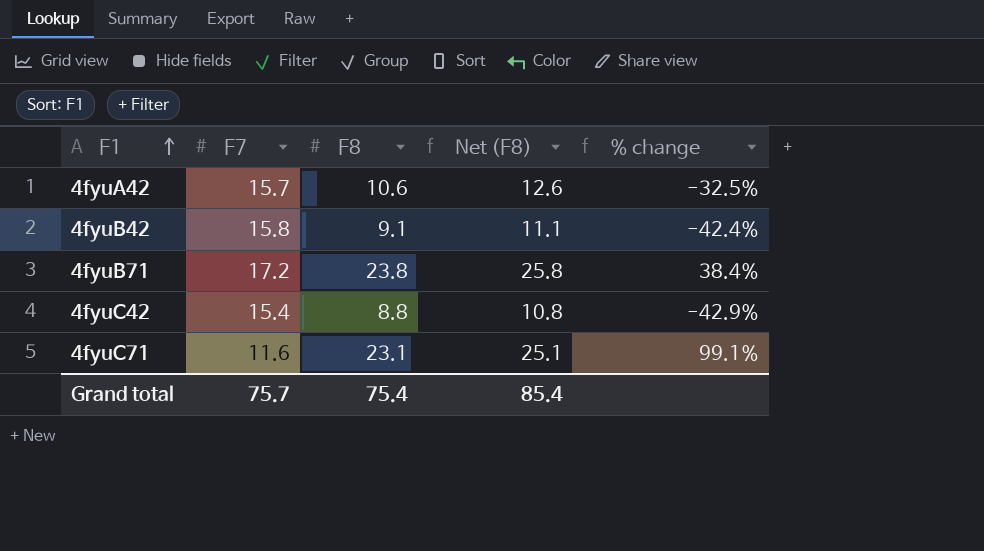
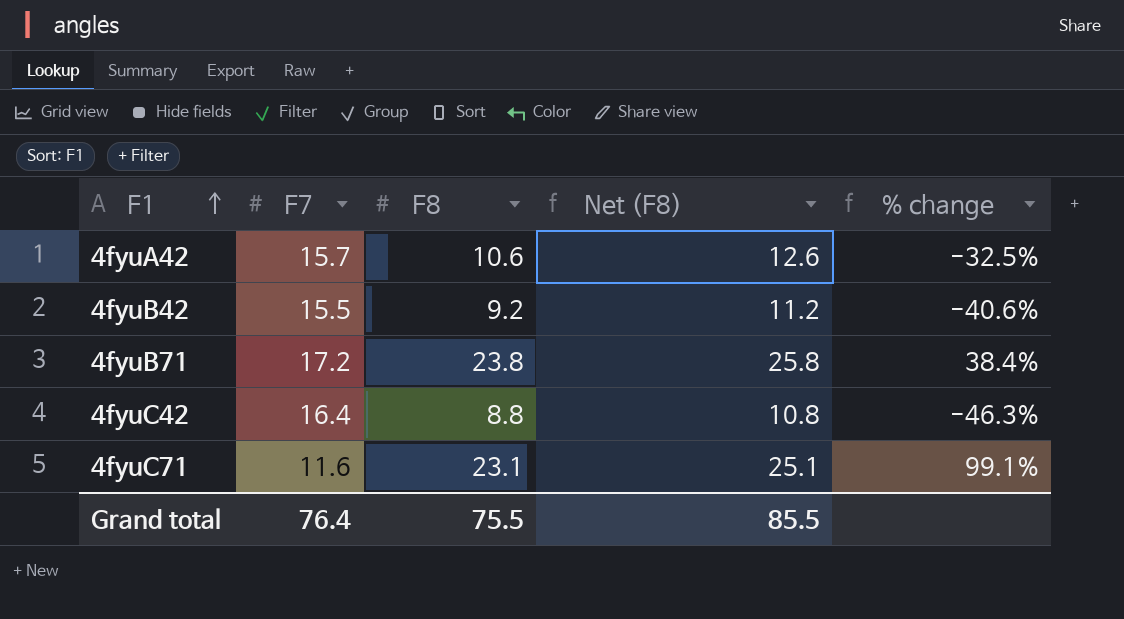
4fyuB42 | F7: 15.8 -> 15.5
4fyuB42 | F8: 9.1 -> 9.2
4fyuB42 | Net (F8): 11.1 -> 11.2
4fyuB42 | % change: -42.4% -> -40.6%
4fyuC42 | F7: 15.4 -> 16.4
4fyuC42 | % change: -42.9% -> -46.3%
Grand total | F7: 75.7 -> 76.4
Grand total | F8: 75.4 -> 75.5
Grand total | Net (F8): 85.4 -> 85.5

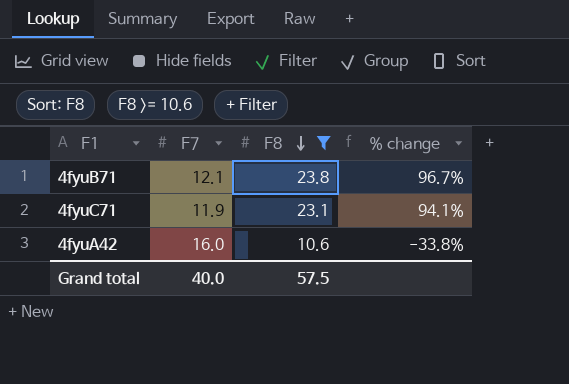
filter: none -> F8 >= 10.6
row order: F1 ascending -> F8 descending
column Net (F8) | formula: [F8] + 2 -> none
4fyuB71 | F7: 17.2 -> 12.1
4fyuB71 | % change: 38.4% -> 96.7%
4fyuC71 | F7: 11.6 -> 11.9
4fyuC71 | % change: 99.1% -> 94.1%
4fyuA42 | F7: 15.7 -> 16.0
4fyuA42 | % change: -32.5% -> -33.8%
Grand total | F7: 76.4 -> 40.0
Grand total | F8: 75.5 -> 57.5

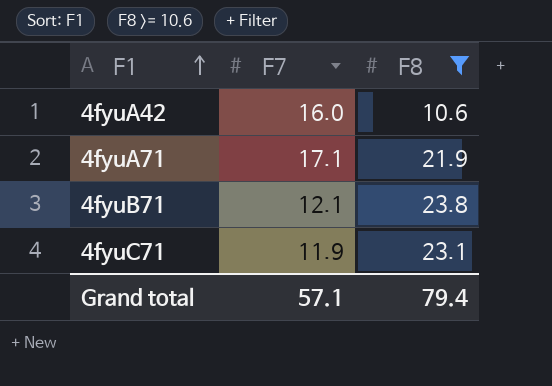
row order: F8 descending -> F1 ascending
column % change | formula: ([F8] - [F7]) / [F7] -> none
row 4fyuA71: none -> 17.1 | 21.9
Grand total | F7: 40.0 -> 57.1
Grand total | F8: 57.5 -> 79.4

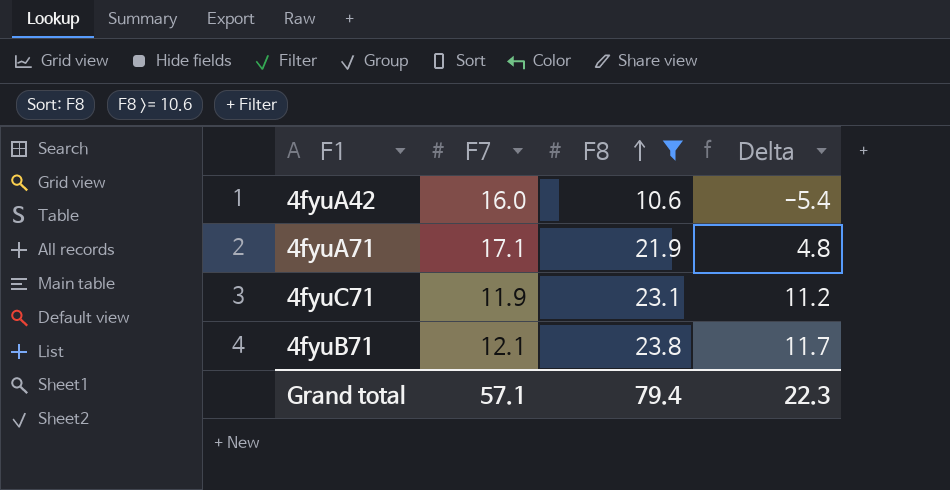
row order: F1 ascending -> F8 ascending
column Delta | formula: none -> [F8] - [F7]

